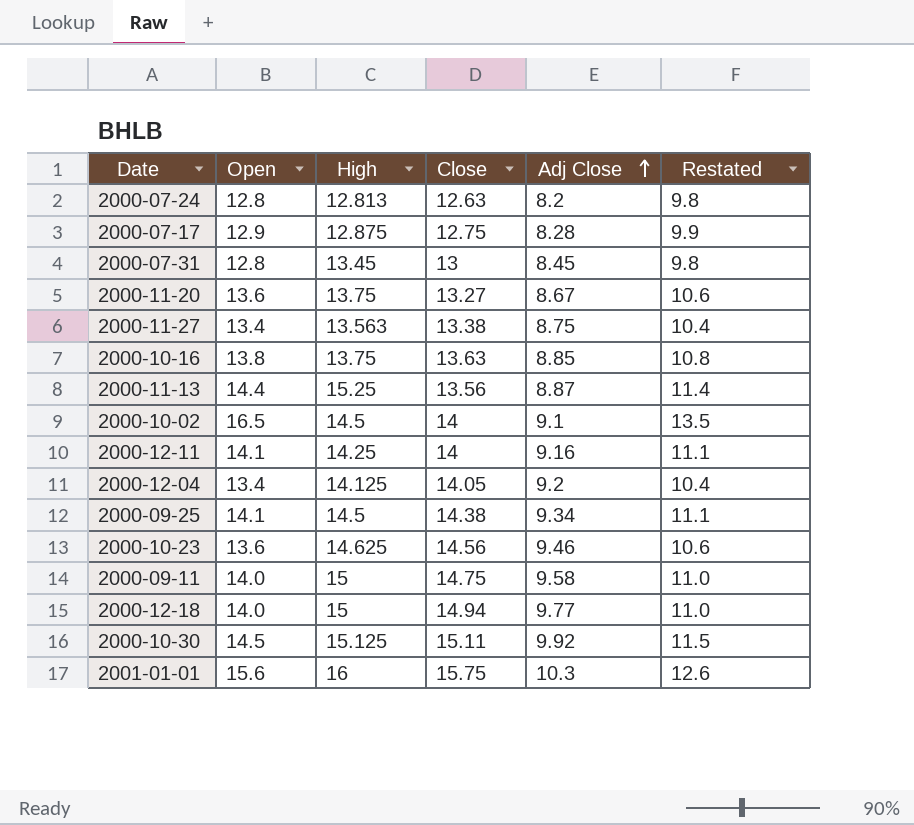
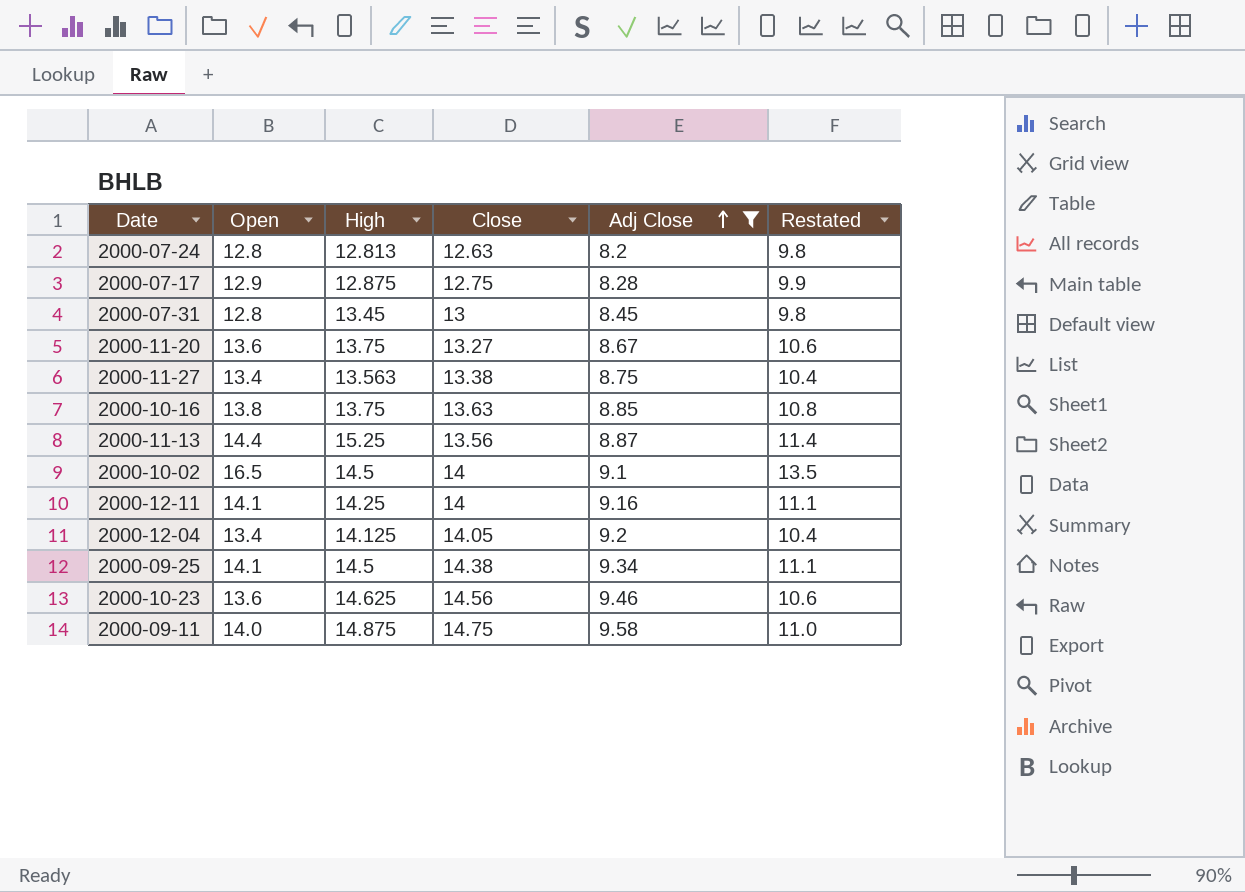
filter: none -> Adj Close <= 9.58
2000-09-11 | High: 15 -> 14.875

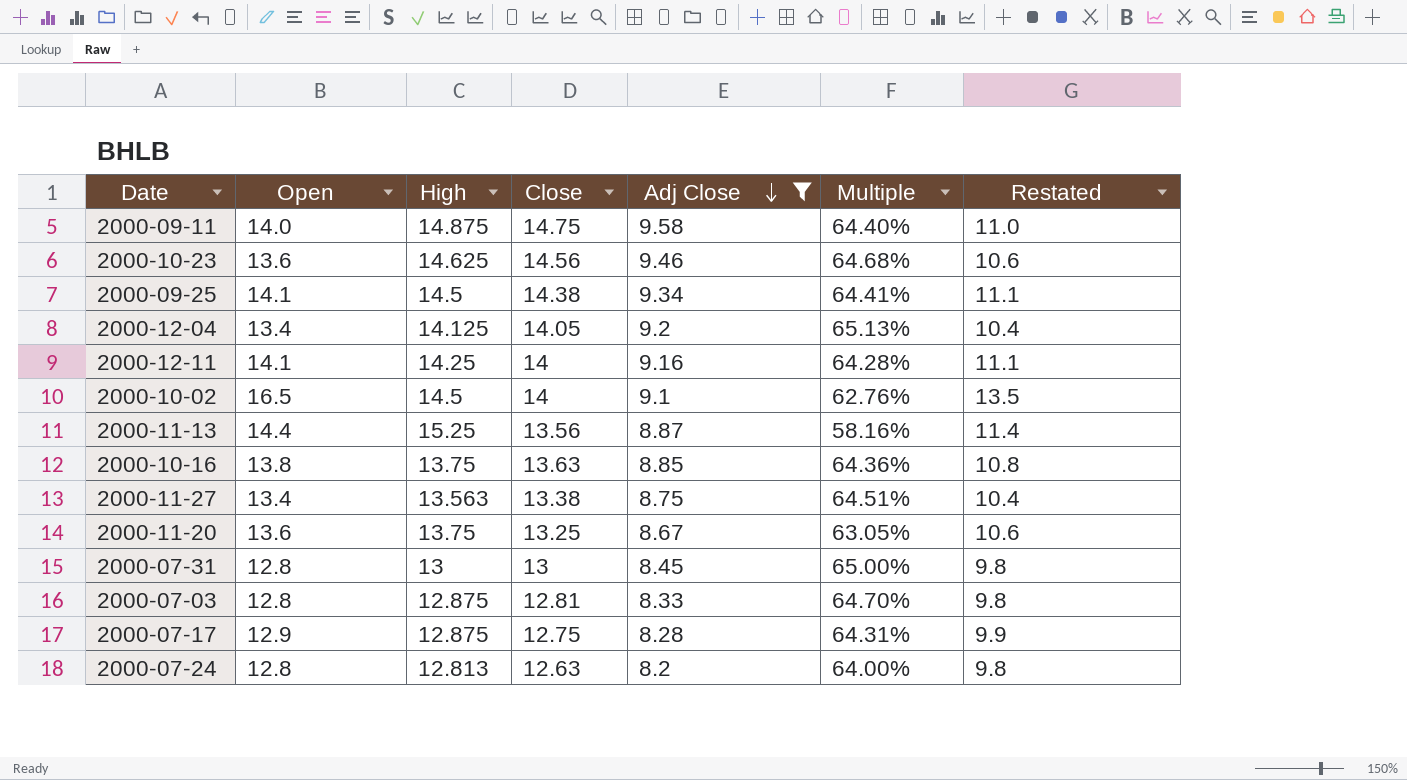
row order: Adj Close ascending -> Adj Close descending
column Multiple | formula: none -> [Adj Close] / [High]
2000-11-20 | Close: 13.27 -> 13.25
2000-07-31 | High: 13.45 -> 13
row 2000-07-03: none -> 12.8 | 12.875 | 12.81 | 8.33 | 64.70% | 9.8

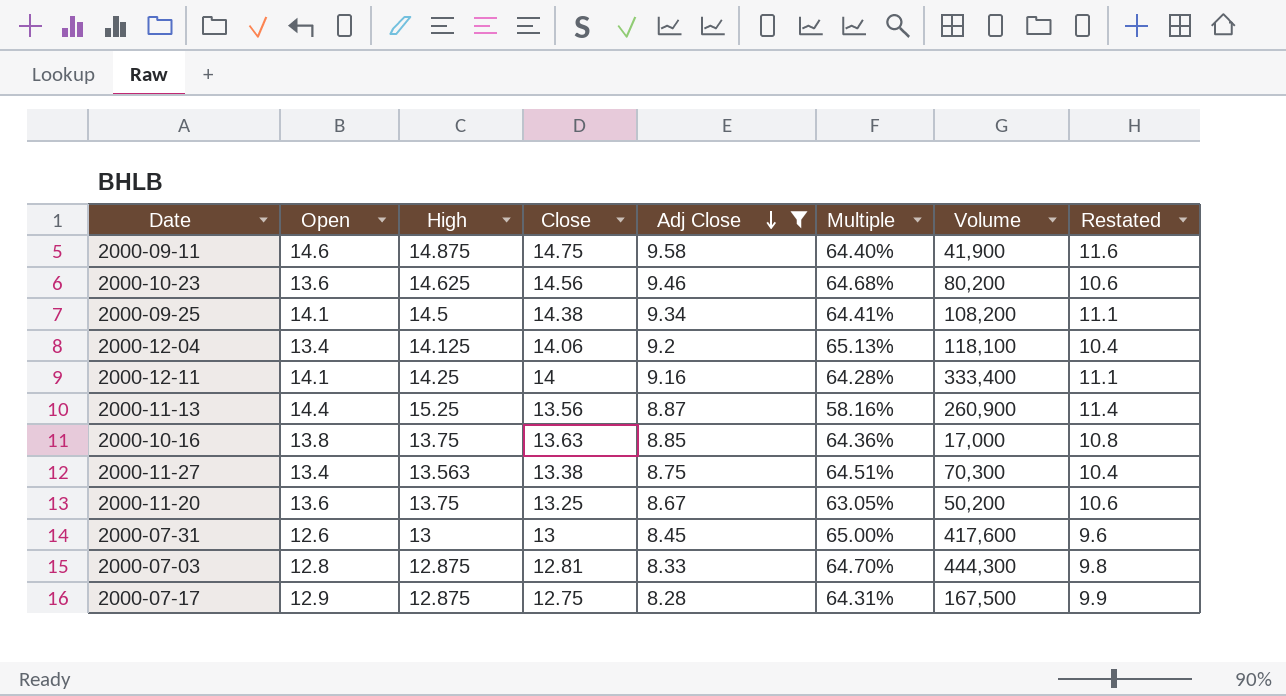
column Volume | position: none -> 7
row 2000-10-02: 16.5 | 14.5 | 14 | 9.1 | 62.76% | 13.5 -> none
row 2000-07-24: 12.8 | 12.813 | 12.63 | 8.2 | 64.00% | 9.8 -> none
2000-09-11 | Open: 14.0 -> 14.6
2000-09-11 | Restated: 11.0 -> 11.6
2000-12-04 | Close: 14.05 -> 14.06
2000-07-31 | Open: 12.8 -> 12.6
2000-07-31 | Restated: 9.8 -> 9.6

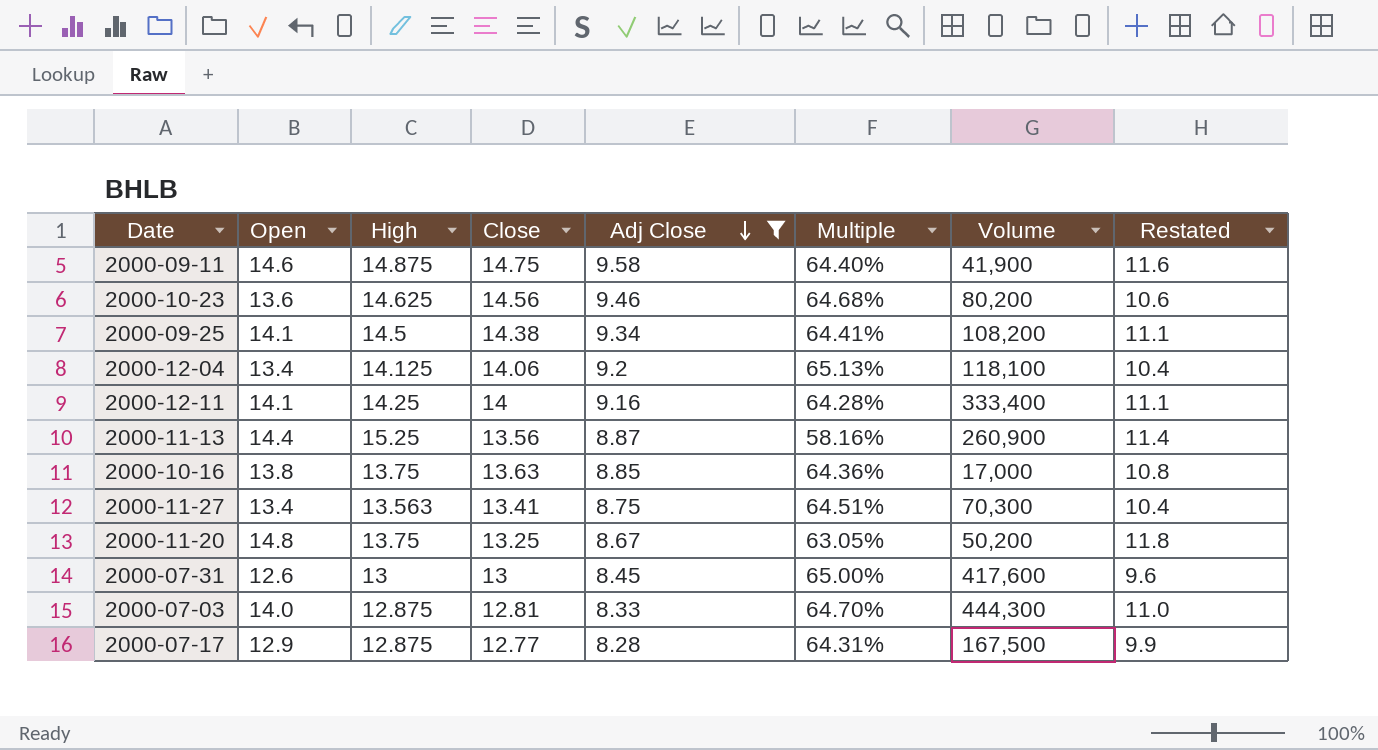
2000-11-27 | Close: 13.38 -> 13.41
2000-11-20 | Open: 13.6 -> 14.8
2000-11-20 | Restated: 10.6 -> 11.8
2000-07-03 | Open: 12.8 -> 14.0
2000-07-03 | Restated: 9.8 -> 11.0
2000-07-17 | Close: 12.75 -> 12.77

